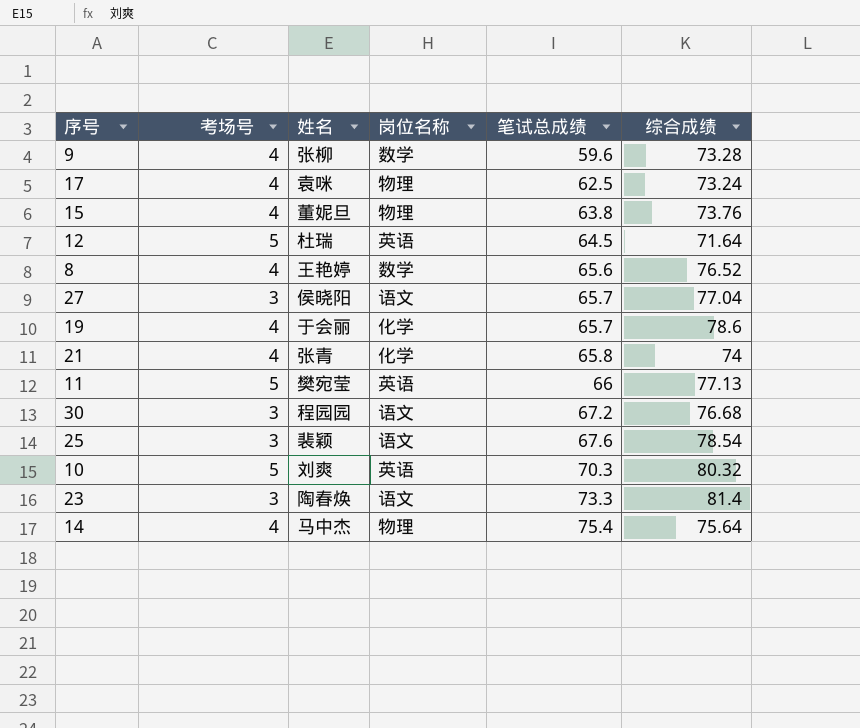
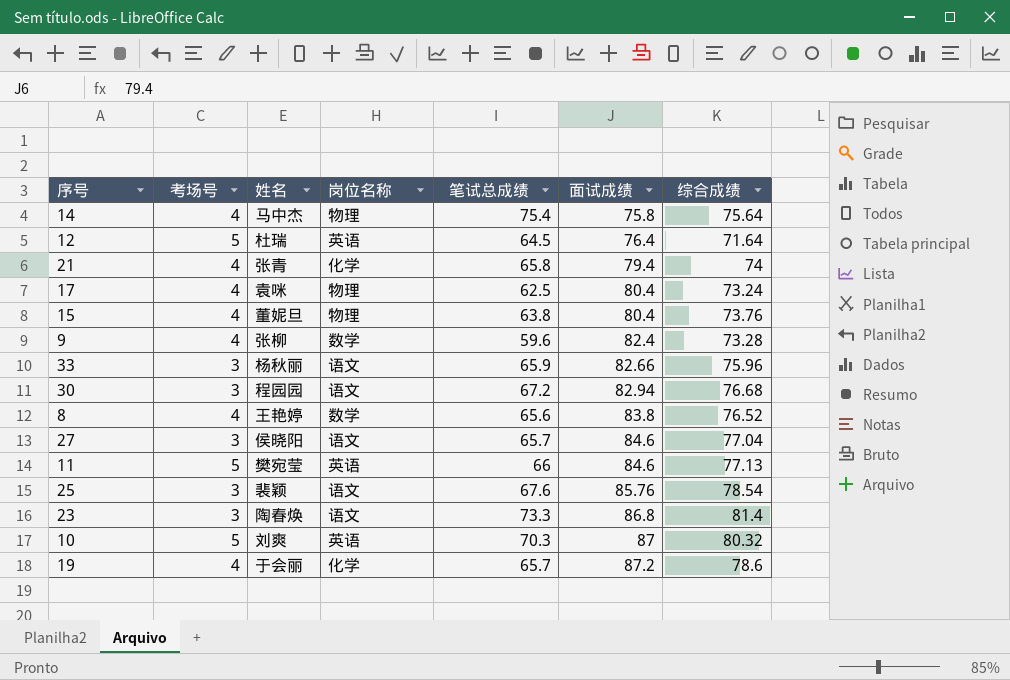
row order: 笔试总成绩 ascending -> 面试成绩 ascending
column 面试成绩 | position: none -> 6
row 33: none -> 3 | 杨秋丽 | 语文 | 65.9 | 82.66 | 75.96

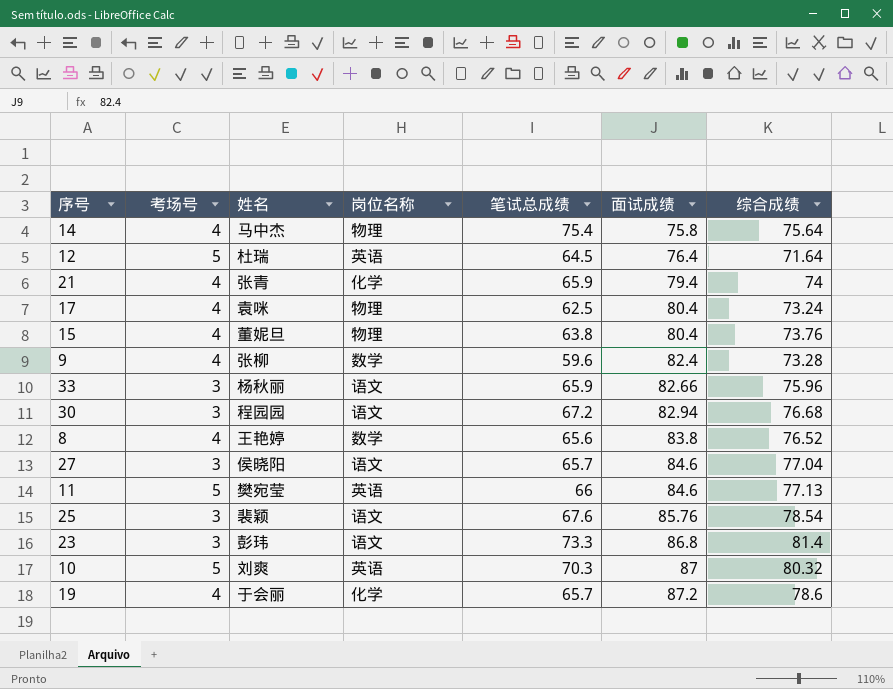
21 | 笔试总成绩: 65.8 -> 65.9
23 | 姓名: 陶春焕 -> 彭玮

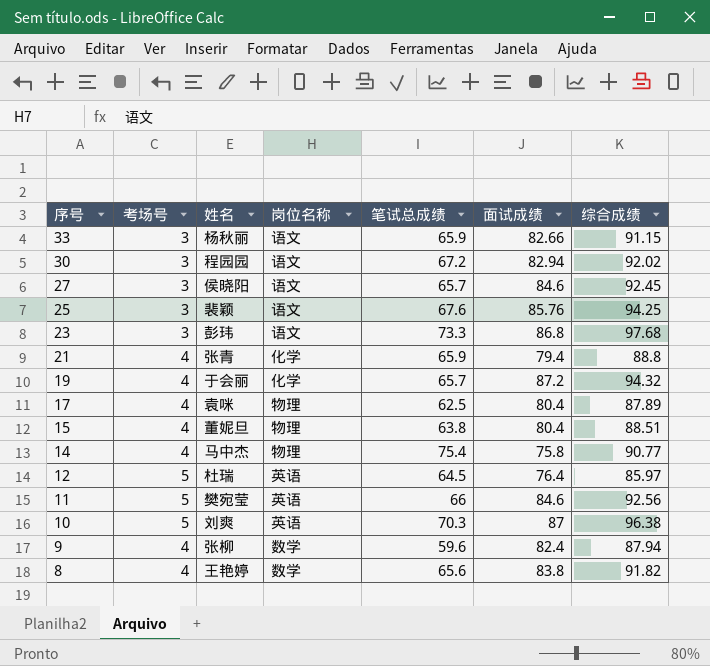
row order: 面试成绩 ascending -> 序号 descending
33 | 综合成绩: 75.96 -> 91.15
30 | 综合成绩: 76.68 -> 92.02
27 | 综合成绩: 77.04 -> 92.45
25 | 综合成绩: 78.54 -> 94.25
23 | 综合成绩: 81.4 -> 97.68
21 | 综合成绩: 74 -> 88.8
19 | 综合成绩: 78.6 -> 94.32
17 | 综合成绩: 73.24 -> 87.89
15 | 综合成绩: 73.76 -> 88.51
14 | 综合成绩: 75.64 -> 90.77
12 | 综合成绩: 71.64 -> 85.97
11 | 综合成绩: 77.13 -> 92.56
10 | 综合成绩: 80.32 -> 96.38
9 | 综合成绩: 73.28 -> 87.94
8 | 综合成绩: 76.52 -> 91.82

